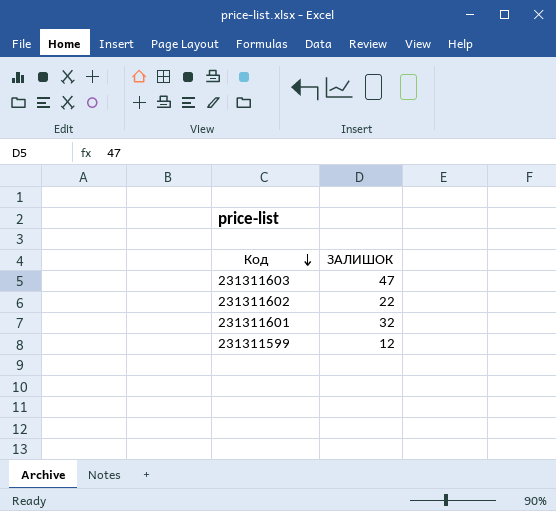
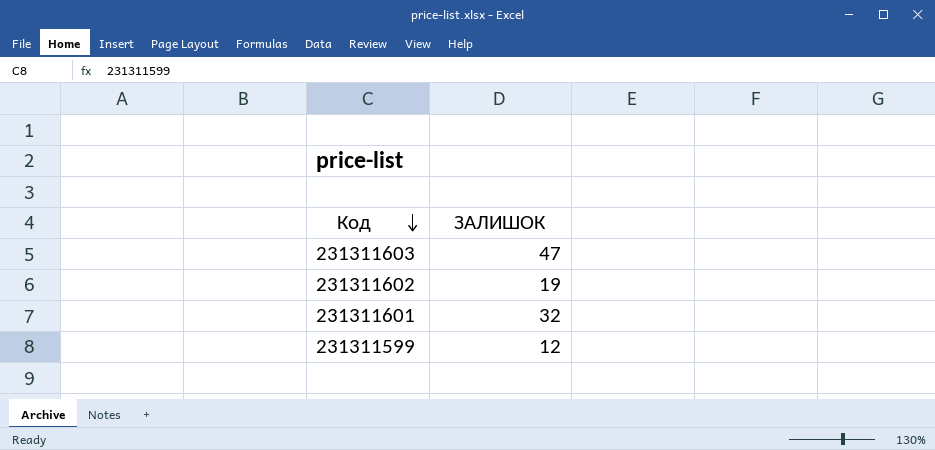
231311602 | ЗАЛИШОК: 22 -> 19

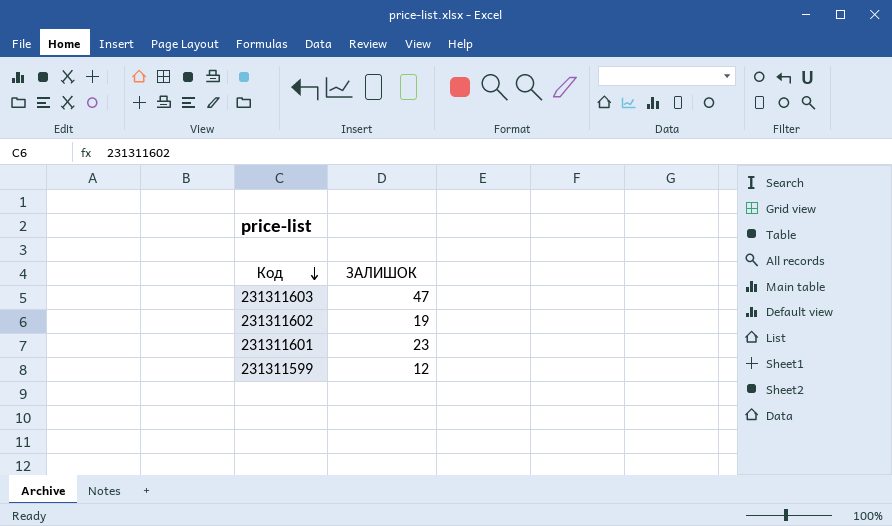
231311601 | ЗАЛИШОК: 32 -> 23

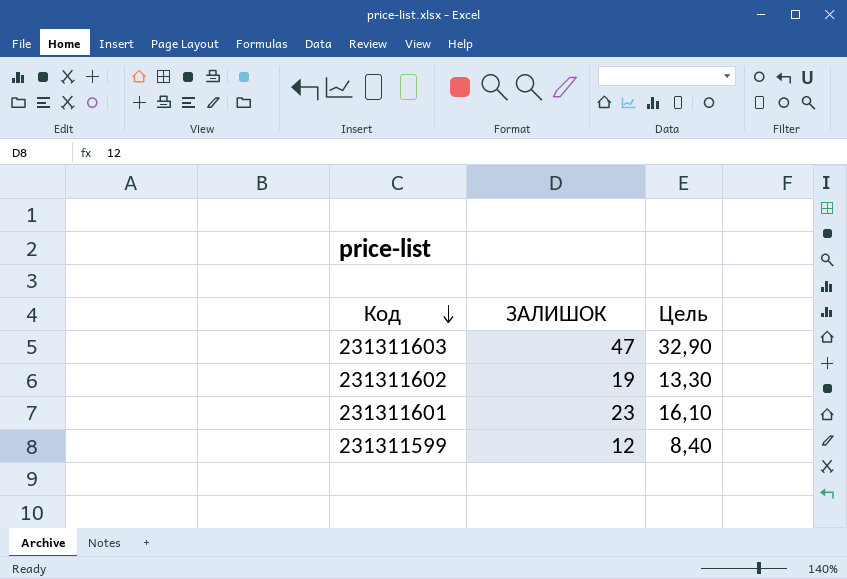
column Цель | formula: none -> [ЗАЛИШОК] * 0,7

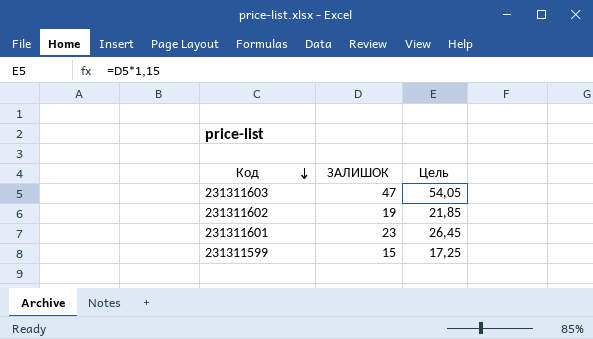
column Цель | formula: [ЗАЛИШОК] * 0,7 -> [ЗАЛИШОК] * 1,15
231311599 | ЗАЛИШОК: 12 -> 15

